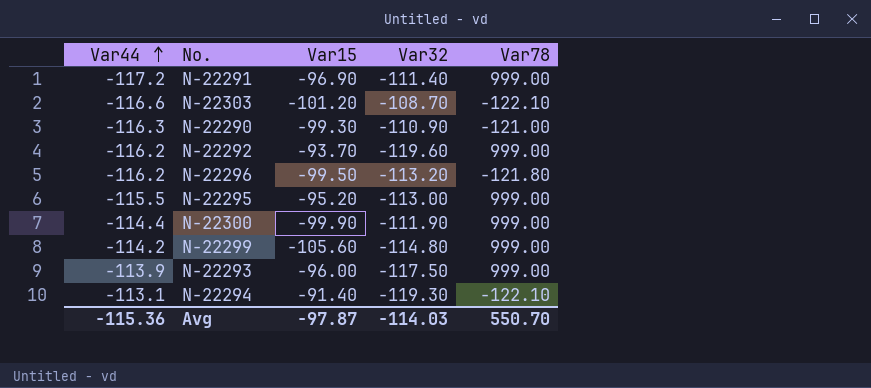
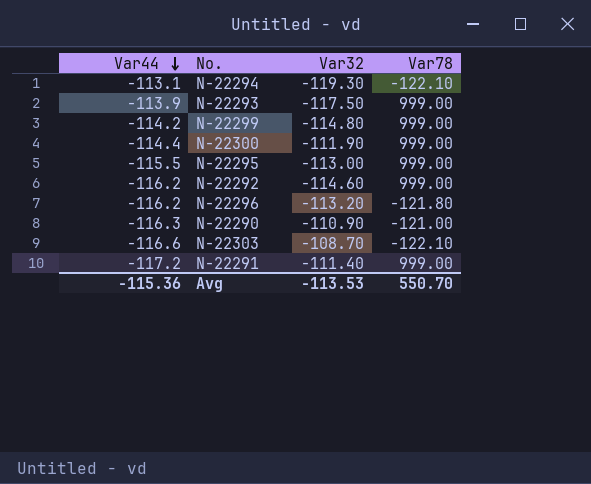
row order: Var44 ascending -> Var44 descending
column Var15 | position: 3 -> none
N-22292 | Var32: -119.60 -> -114.60
Avg | Var32: -114.03 -> -113.53

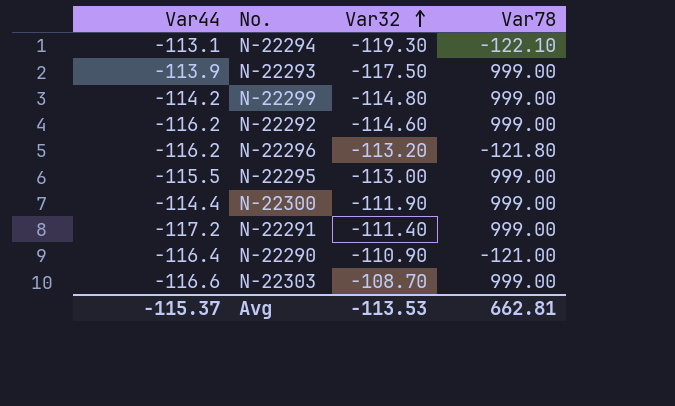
row order: Var44 descending -> Var32 ascending
N-22290 | Var44: -116.3 -> -116.4
N-22303 | Var78: -122.10 -> 999.00
Avg | Var44: -115.36 -> -115.37
Avg | Var78: 550.70 -> 662.81

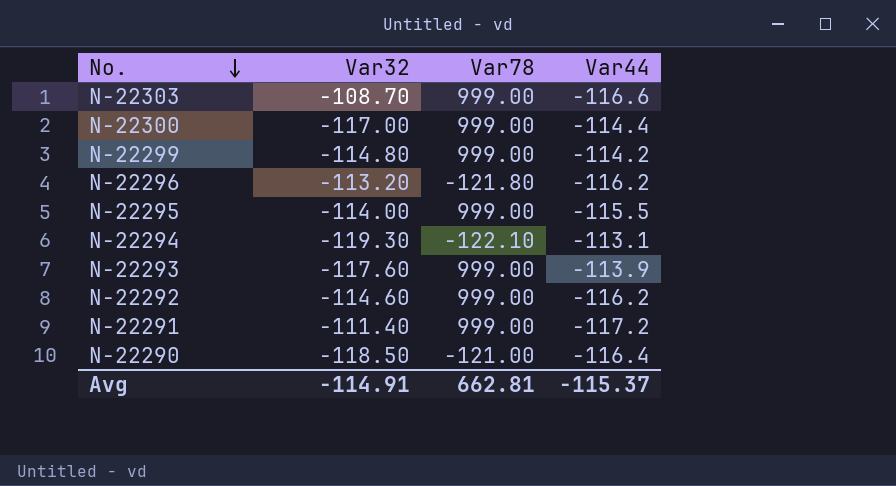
row order: Var32 ascending -> No. descending
column Var44 | position: 1 -> 4
N-22300 | Var32: -111.90 -> -117.00
N-22295 | Var32: -113.00 -> -114.00
N-22293 | Var32: -117.50 -> -117.60
N-22290 | Var32: -110.90 -> -118.50
Avg | Var32: -113.53 -> -114.91

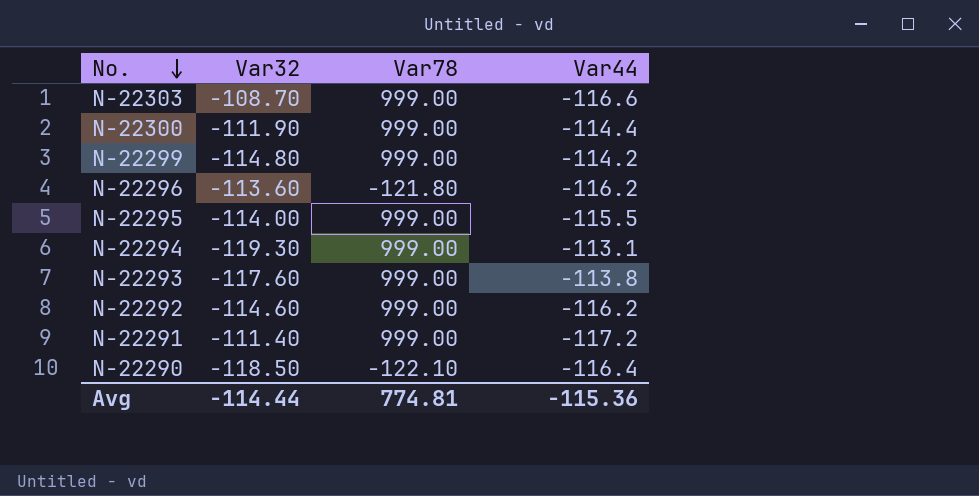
N-22300 | Var32: -117.00 -> -111.90
N-22296 | Var32: -113.20 -> -113.60
N-22294 | Var78: -122.10 -> 999.00
N-22293 | Var44: -113.9 -> -113.8
N-22290 | Var78: -121.00 -> -122.10
Avg | Var32: -114.91 -> -114.44
Avg | Var78: 662.81 -> 774.81
Avg | Var44: -115.37 -> -115.36

